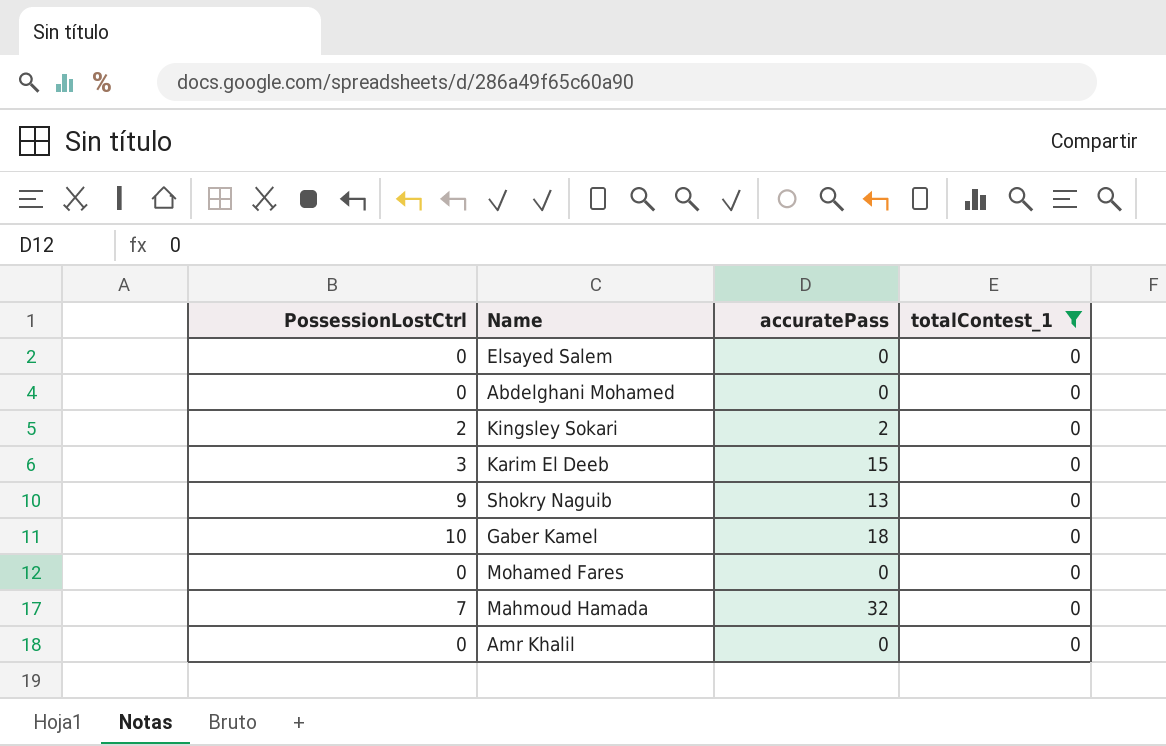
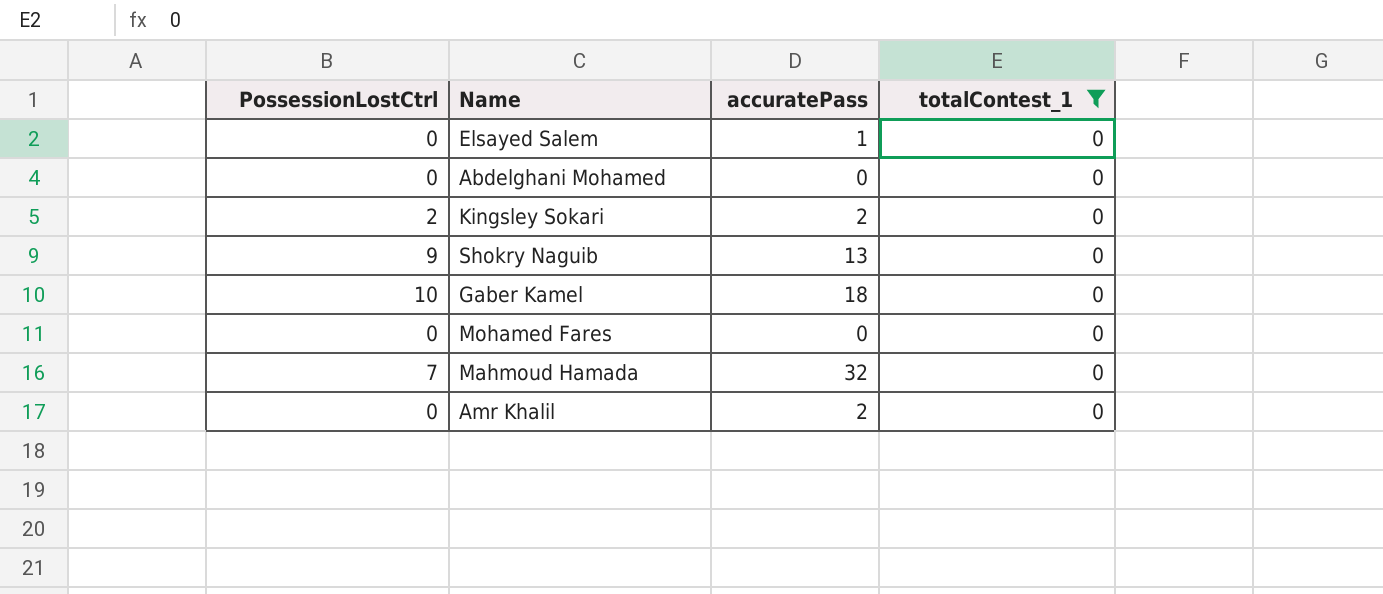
row Karim El Deeb: 3 | 15 | 0 -> none
Elsayed Salem | accuratePass: 0 -> 1
Amr Khalil | accuratePass: 0 -> 2

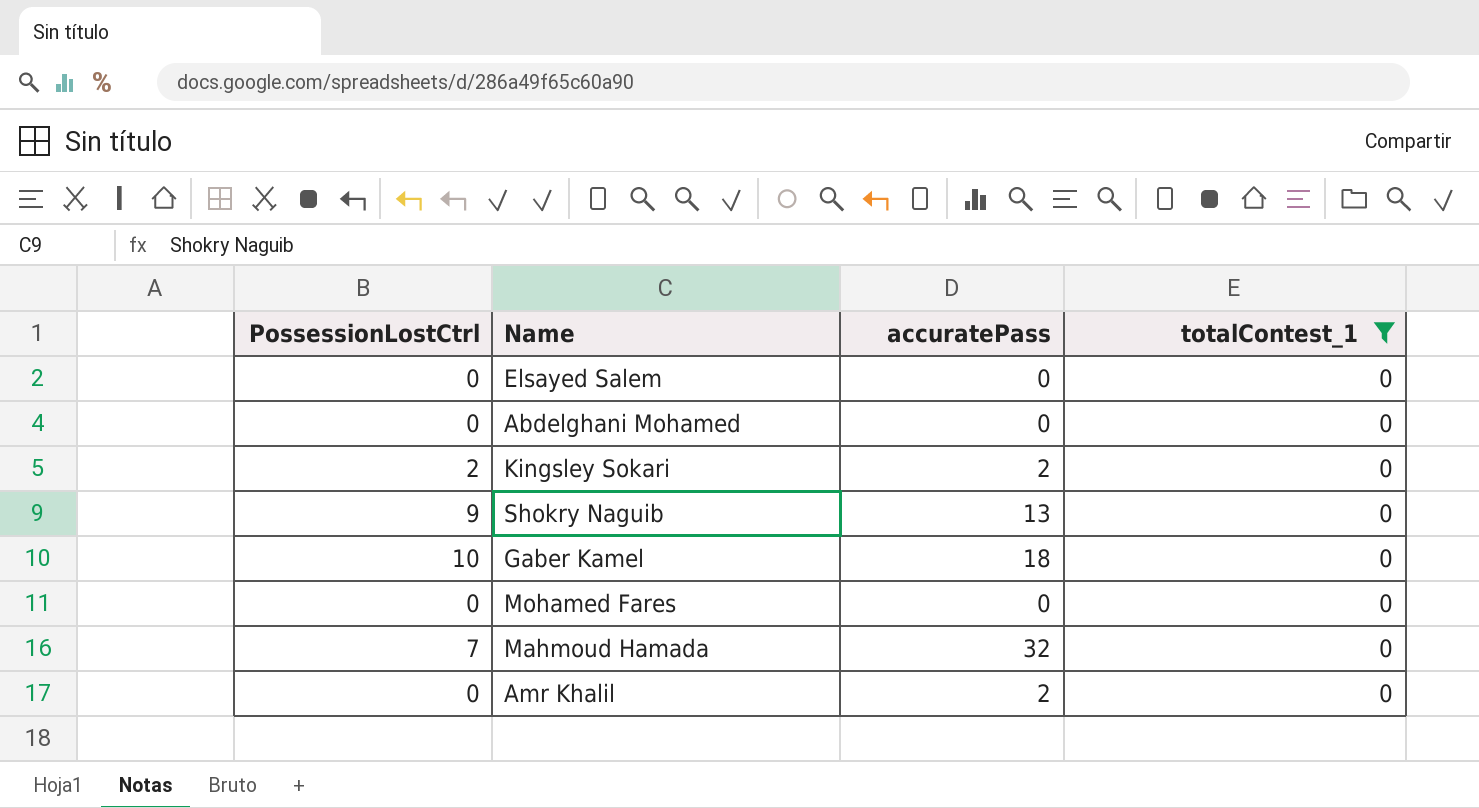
Elsayed Salem | accuratePass: 1 -> 0

